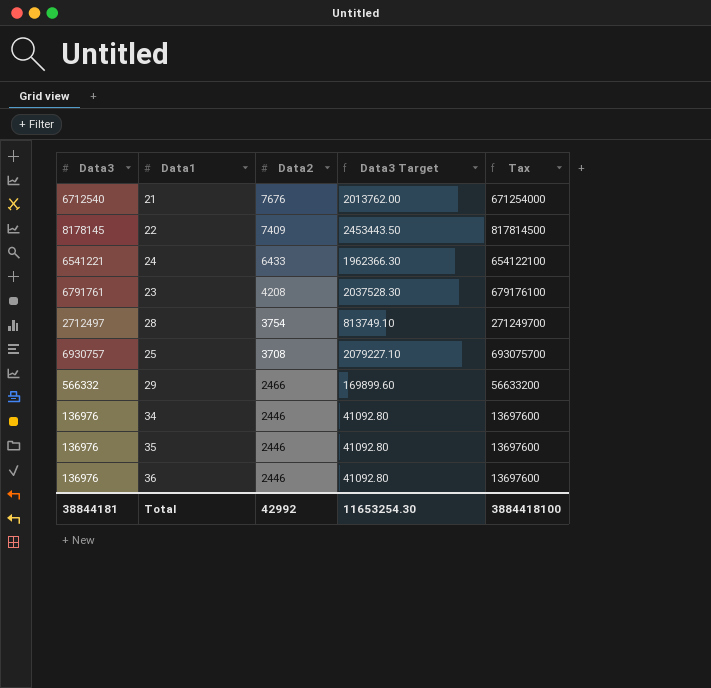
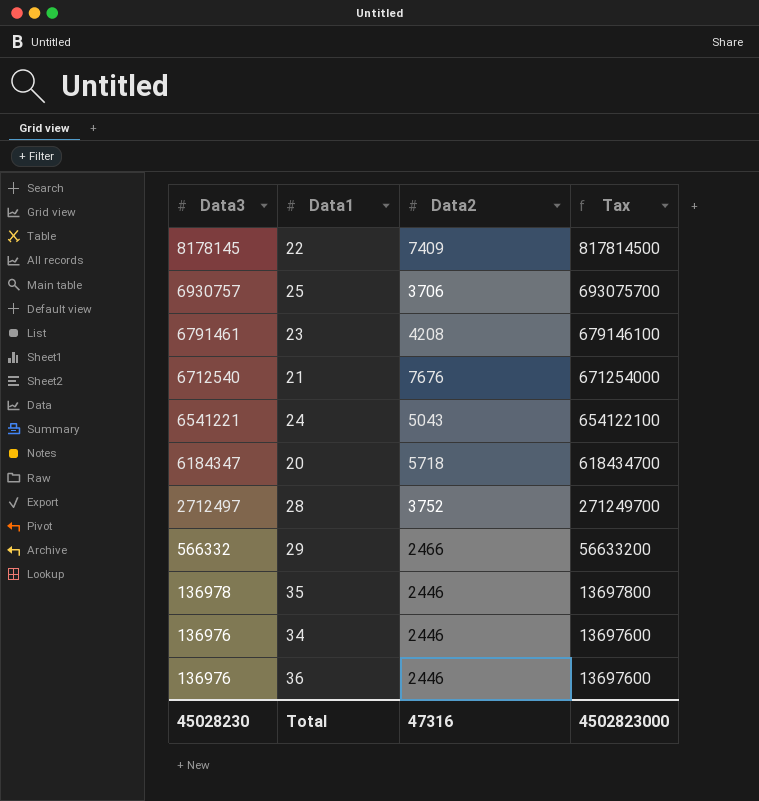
row order: Data2 descending -> Data3 descending
column Data3 Target | formula: [Data3] * 0.3 -> none
25 | Data2: 3708 -> 3706
23 | Data3: 6791761 -> 6791461
23 | Tax: 679176100 -> 679146100
24 | Data2: 6433 -> 5043
row 20: none -> 6184347 | 5718 | 618434700
28 | Data2: 3754 -> 3752
35 | Data3: 136976 -> 136978
35 | Tax: 13697600 -> 13697800
Total | Data3: 38844181 -> 45028230
Total | Data2: 42992 -> 47316
Total | Tax: 3884418100 -> 4502823000

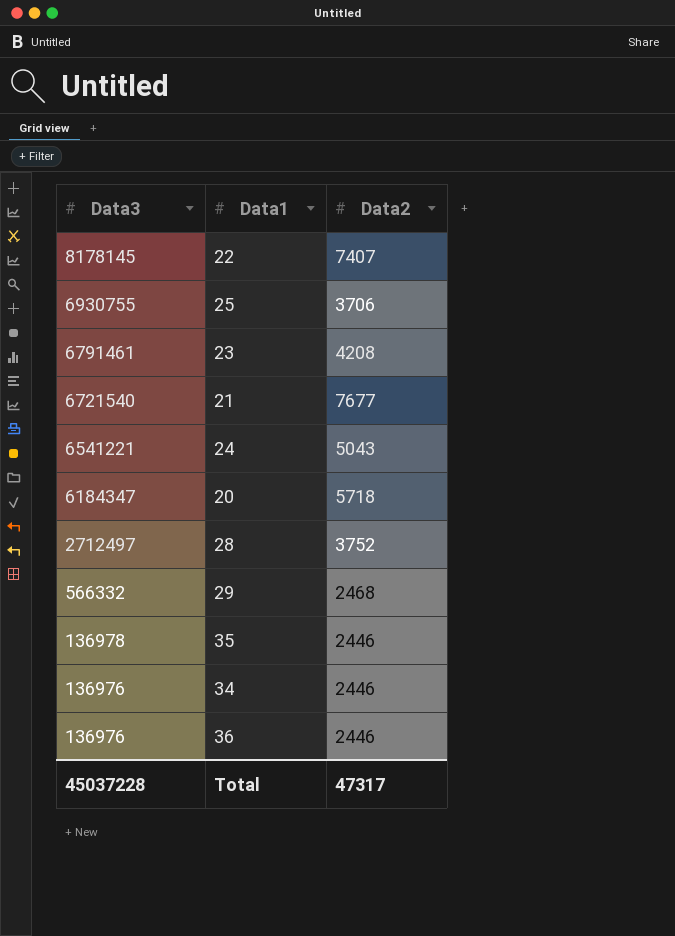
column Tax | formula: [Data3] * 100 -> none
22 | Data2: 7409 -> 7407
25 | Data3: 6930757 -> 6930755
21 | Data3: 6712540 -> 6721540
21 | Data2: 7676 -> 7677
29 | Data2: 2466 -> 2468
Total | Data3: 45028230 -> 45037228
Total | Data2: 47316 -> 47317

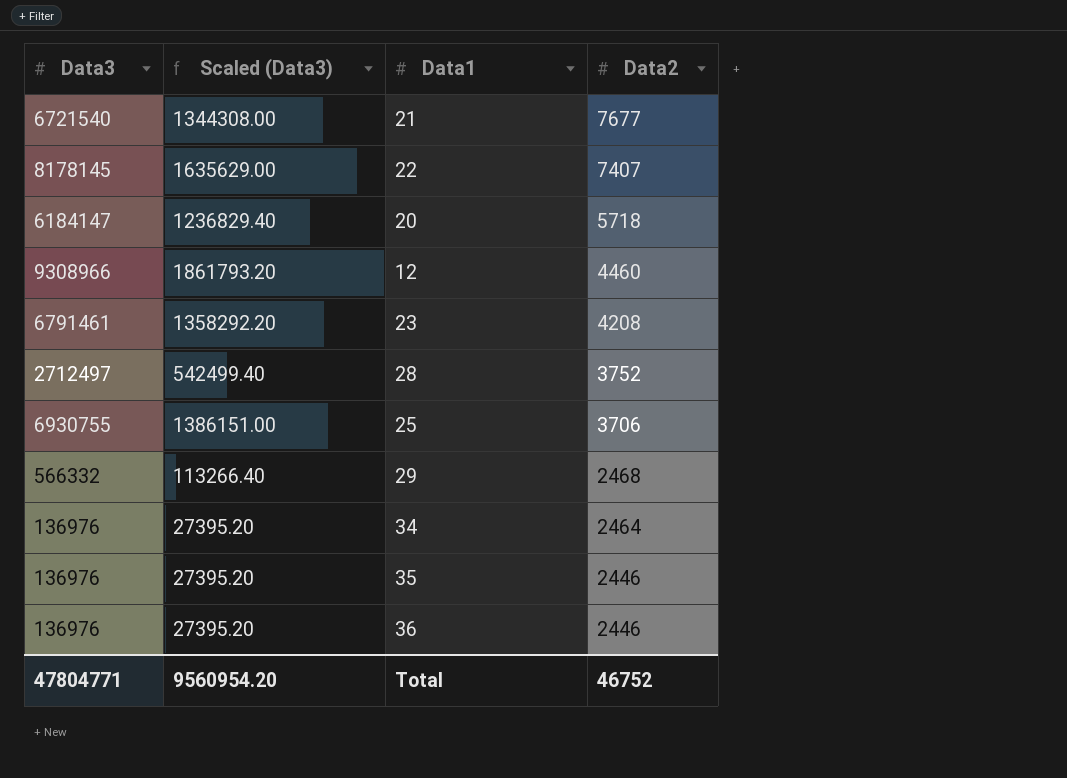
row order: Data3 descending -> Data2 descending
column Scaled (Data3) | formula: none -> [Data3] * 0.2
row 24: 6541221 | 5043 -> none
20 | Data3: 6184347 -> 6184147
row 12: none -> 9308966 | 1861793.20 | 4460
34 | Data2: 2446 -> 2464
35 | Data3: 136978 -> 136976
Total | Data3: 45037228 -> 47804771
Total | Data2: 47317 -> 46752

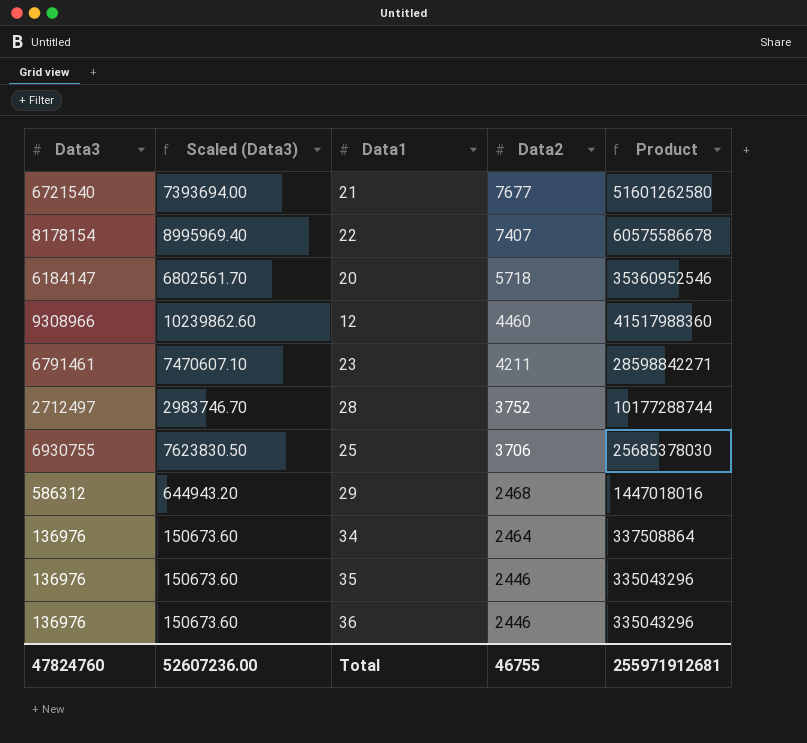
column Scaled (Data3) | formula: [Data3] * 0.2 -> [Data3] * 1.1
column Product | formula: none -> [Data3] * [Data2]
22 | Data3: 8178145 -> 8178154
23 | Data2: 4208 -> 4211
29 | Data3: 566332 -> 586312
Total | Data3: 47804771 -> 47824760
Total | Scaled (Data3): 9560954.20 -> 52607236.00
Total | Data2: 46752 -> 46755

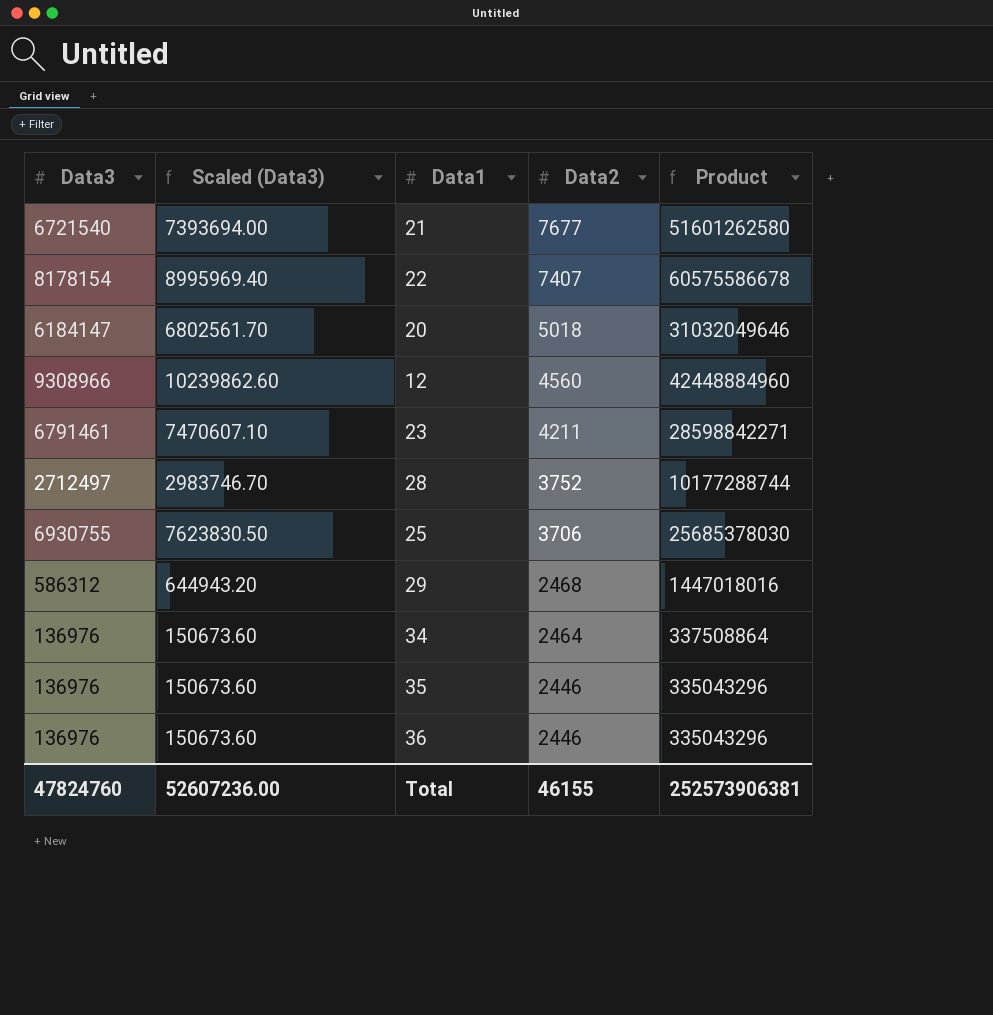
20 | Data2: 5718 -> 5018
20 | Product: 35360952546 -> 31032049646
12 | Data2: 4460 -> 4560
12 | Product: 41517988360 -> 42448884960
Total | Data2: 46755 -> 46155
Total | Product: 255971912681 -> 252573906381

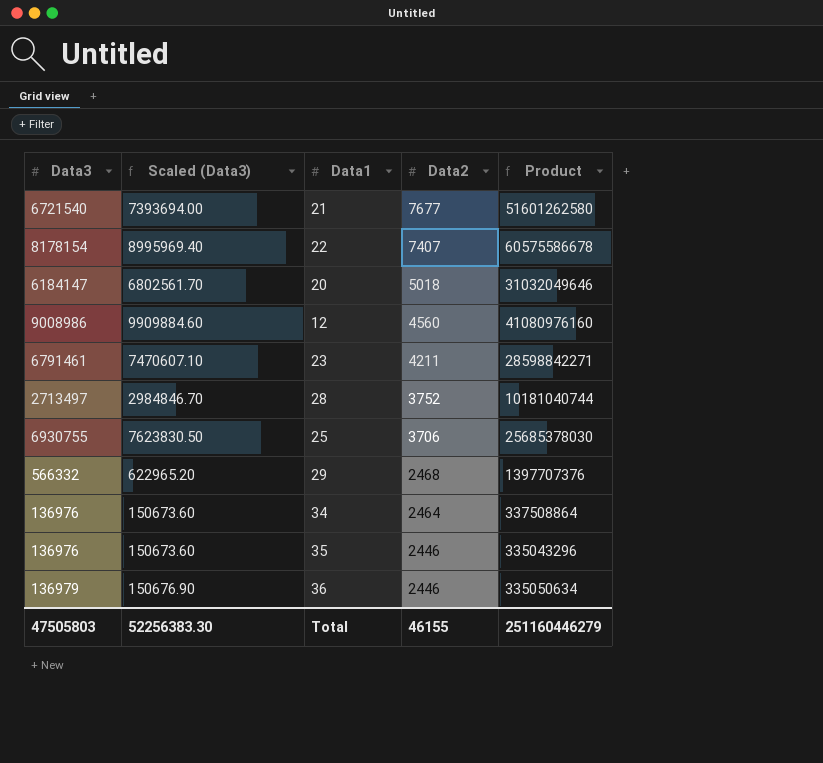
12 | Data3: 9308966 -> 9008986
12 | Scaled (Data3): 10239862.60 -> 9909884.60
12 | Product: 42448884960 -> 41080976160
28 | Data3: 2712497 -> 2713497
28 | Scaled (Data3): 2983746.70 -> 2984846.70
28 | Product: 10177288744 -> 10181040744
29 | Data3: 586312 -> 566332
29 | Scaled (Data3): 644943.20 -> 622965.20
29 | Product: 1447018016 -> 1397707376
36 | Data3: 136976 -> 136979
36 | Scaled (Data3): 150673.60 -> 150676.90
36 | Product: 335043296 -> 335050634
Total | Data3: 47824760 -> 47505803
Total | Scaled (Data3): 52607236.00 -> 52256383.30
Total | Product: 252573906381 -> 251160446279

